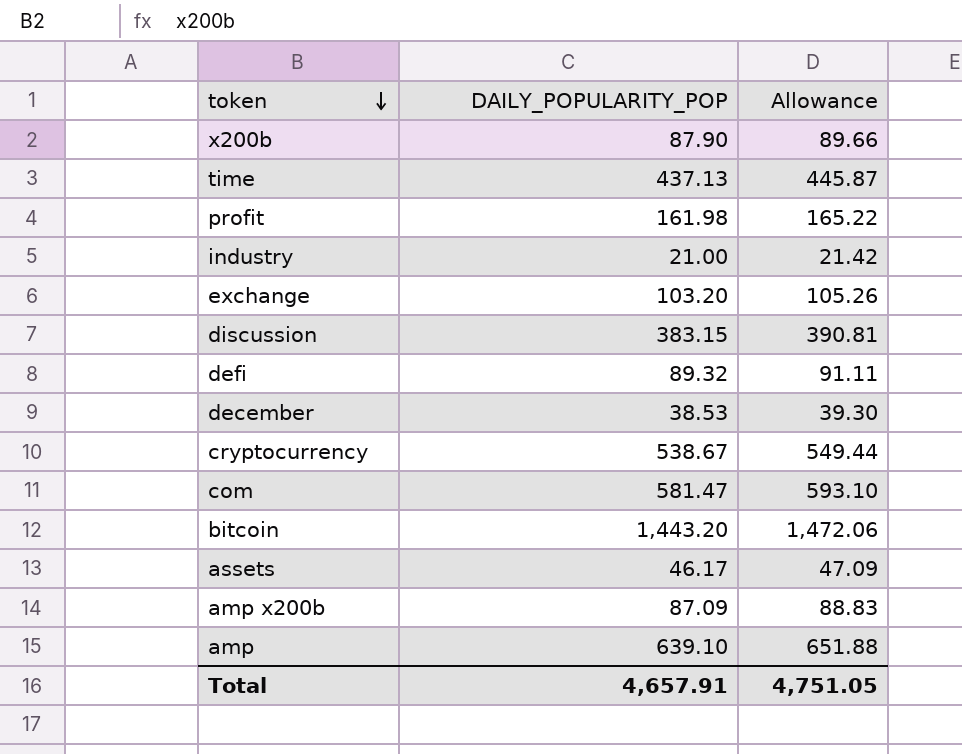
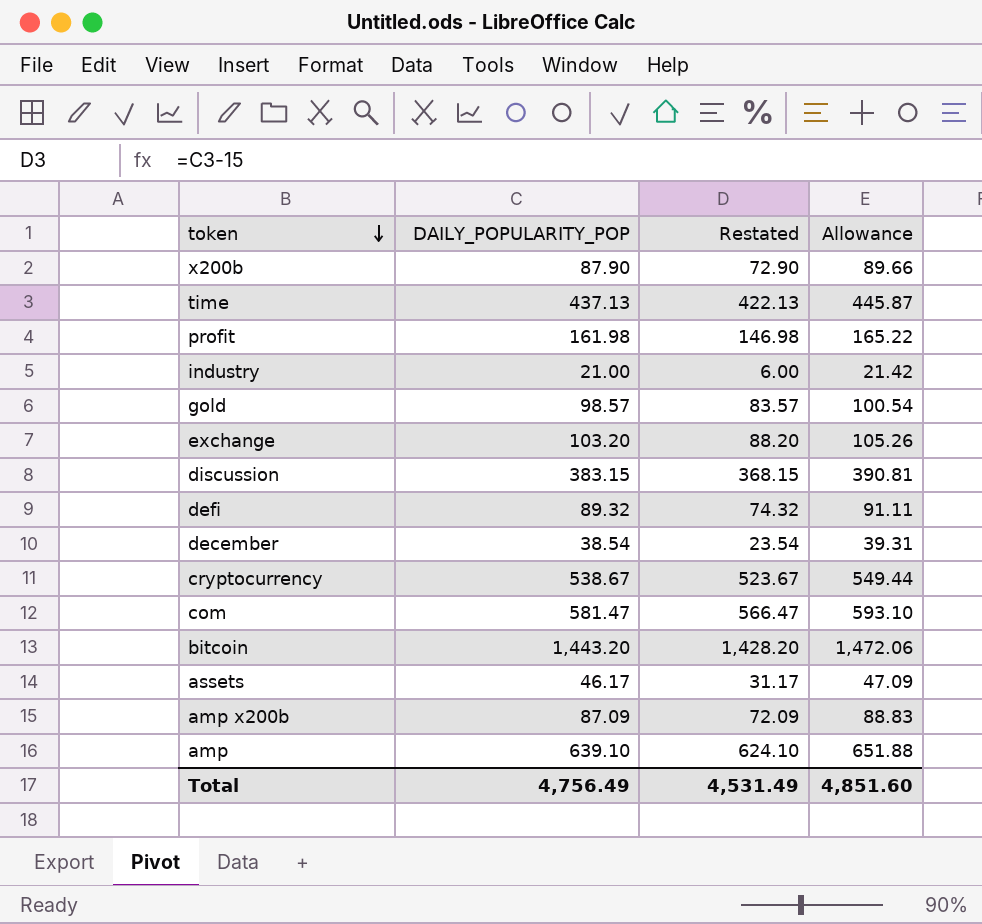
column Restated | formula: none -> [DAILY_POPULARITY_POP] - 15
row gold: none -> 98.57 | 83.57 | 100.54
december | DAILY_POPULARITY_POP: 38.53 -> 38.54
december | Allowance: 39.30 -> 39.31
Total | DAILY_POPULARITY_POP: 4,657.91 -> 4,756.49
Total | Allowance: 4,751.05 -> 4,851.60

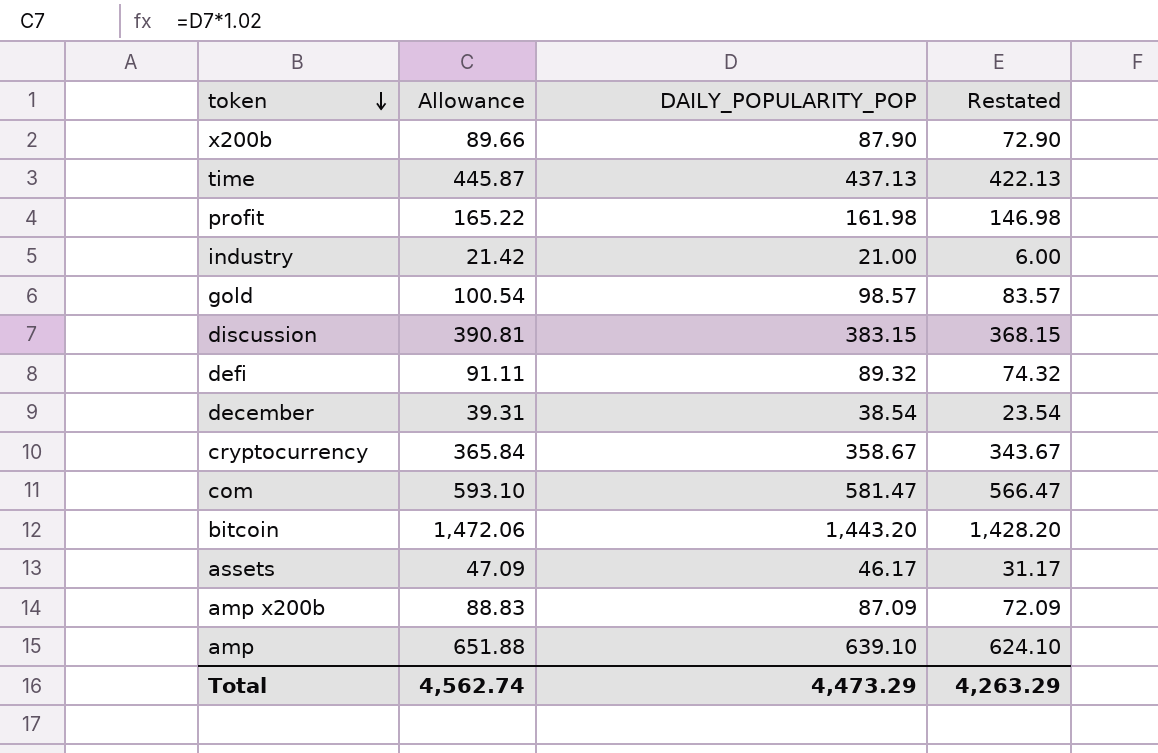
column Allowance | position: 4 -> 2
row exchange: 103.20 | 88.20 | 105.26 -> none
cryptocurrency | Allowance: 549.44 -> 365.84
cryptocurrency | DAILY_POPULARITY_POP: 538.67 -> 358.67
cryptocurrency | Restated: 523.67 -> 343.67
Total | Allowance: 4,851.60 -> 4,562.74
Total | DAILY_POPULARITY_POP: 4,756.49 -> 4,473.29
Total | Restated: 4,531.49 -> 4,263.29

